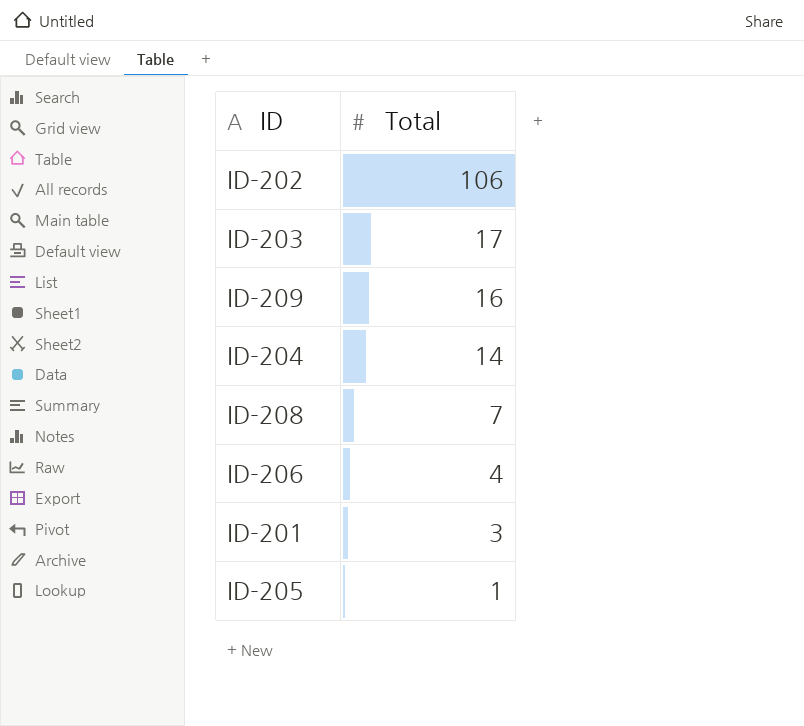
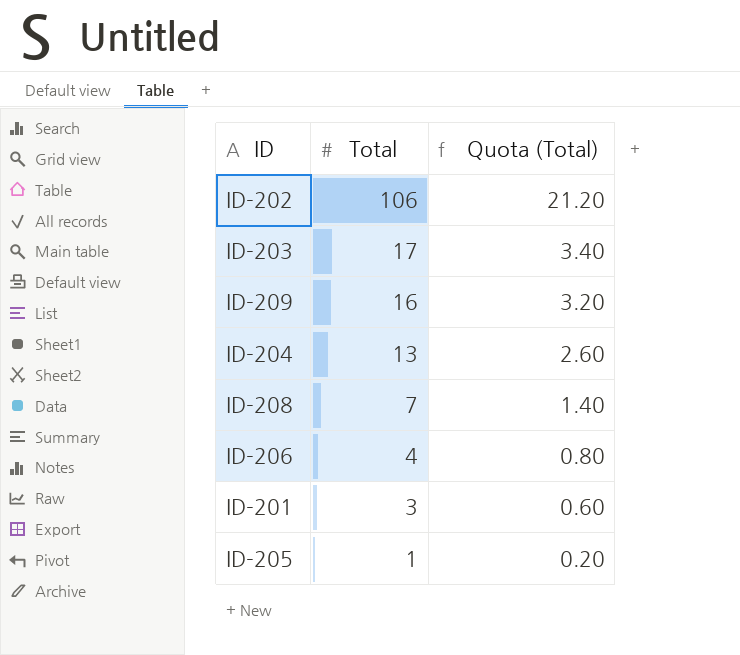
column Quota (Total) | formula: none -> [Total] * 0.2
ID-204 | Total: 14 -> 13

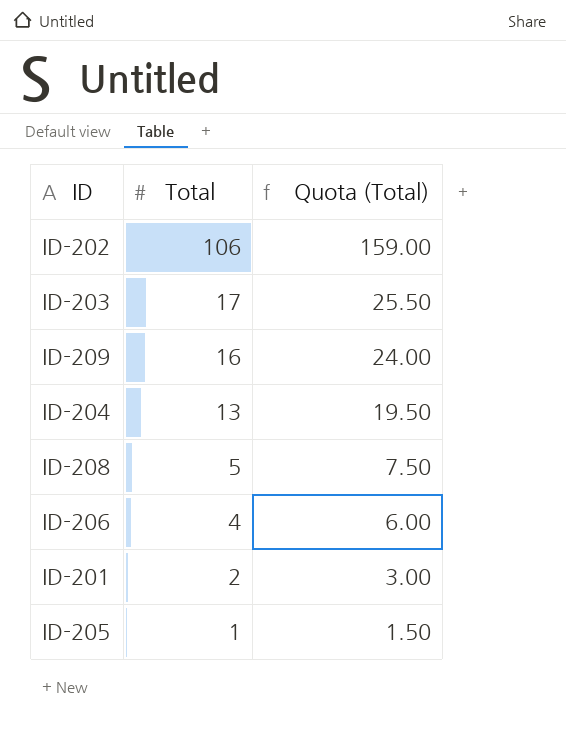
column Quota (Total) | formula: [Total] * 0.2 -> [Total] * 1.5
ID-208 | Total: 7 -> 5
ID-201 | Total: 3 -> 2

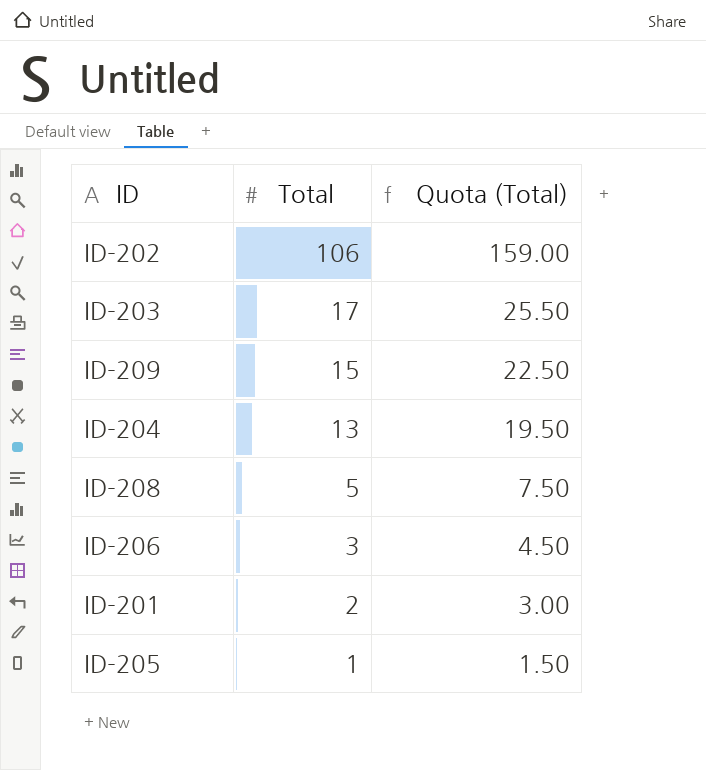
ID-209 | Total: 16 -> 15
ID-209 | Quota (Total): 24.00 -> 22.50
ID-206 | Total: 4 -> 3
ID-206 | Quota (Total): 6.00 -> 4.50

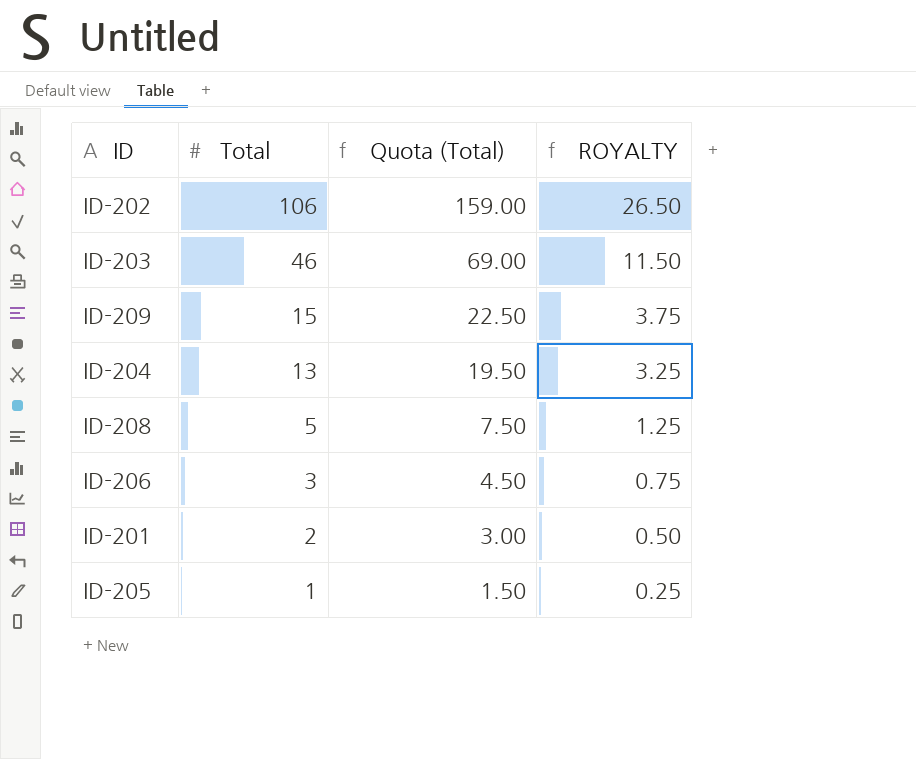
column ROYALTY | formula: none -> [Total] * 0.25
ID-203 | Total: 17 -> 46
ID-203 | Quota (Total): 25.50 -> 69.00

